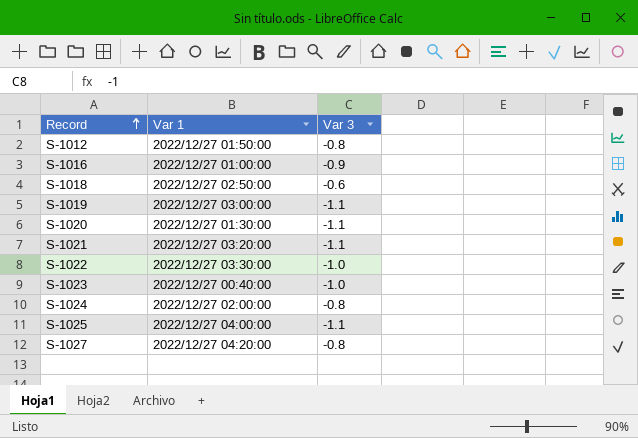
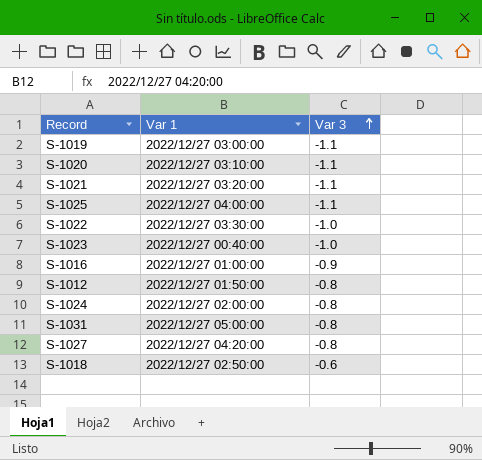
row order: Record ascending -> Var 3 ascending
S-1020 | Var 1: 2022/12/27 01:30:00 -> 2022/12/27 03:10:00
row S-1031: none -> 2022/12/27 05:00:00 | -0.8

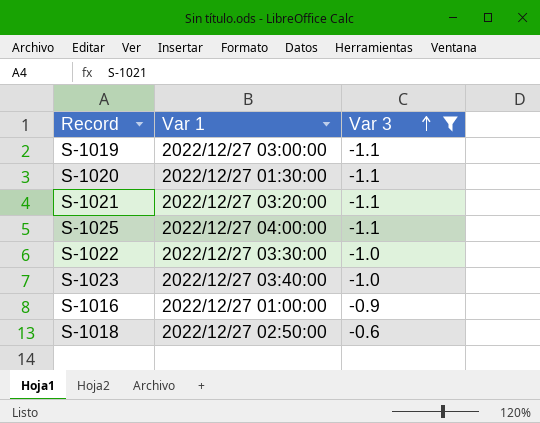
filter: none -> Var 3 != -0.8
S-1020 | Var 1: 2022/12/27 03:10:00 -> 2022/12/27 01:30:00
S-1023 | Var 1: 2022/12/27 00:40:00 -> 2022/12/27 03:40:00

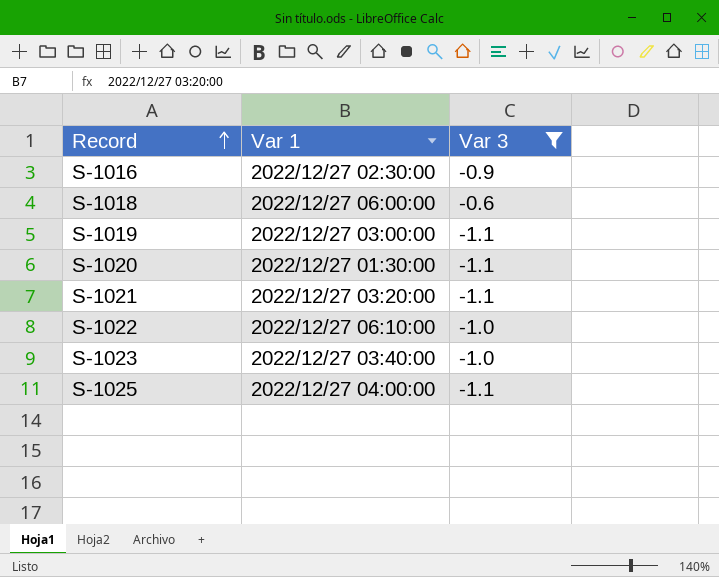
row order: Var 3 ascending -> Record ascending
S-1016 | Var 1: 2022/12/27 01:00:00 -> 2022/12/27 02:30:00
S-1018 | Var 1: 2022/12/27 02:50:00 -> 2022/12/27 06:00:00
S-1022 | Var 1: 2022/12/27 03:30:00 -> 2022/12/27 06:10:00

